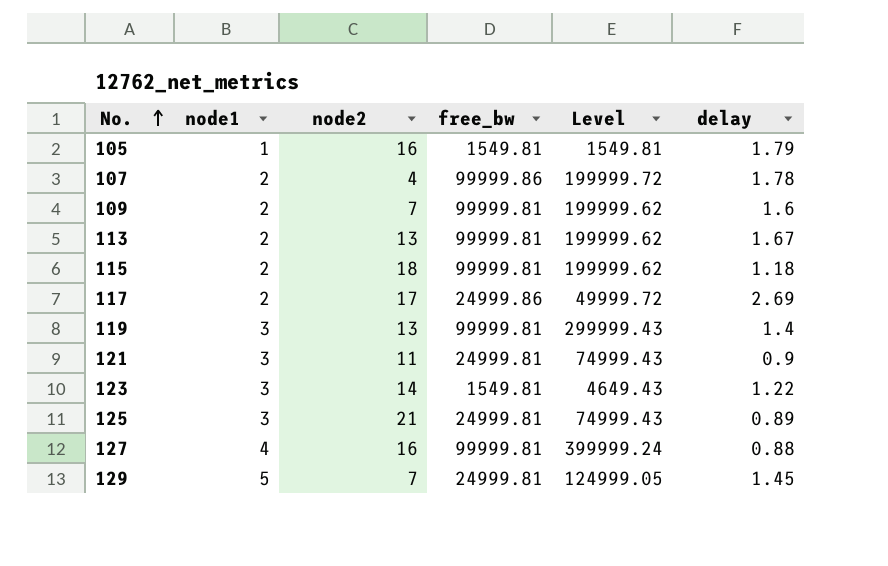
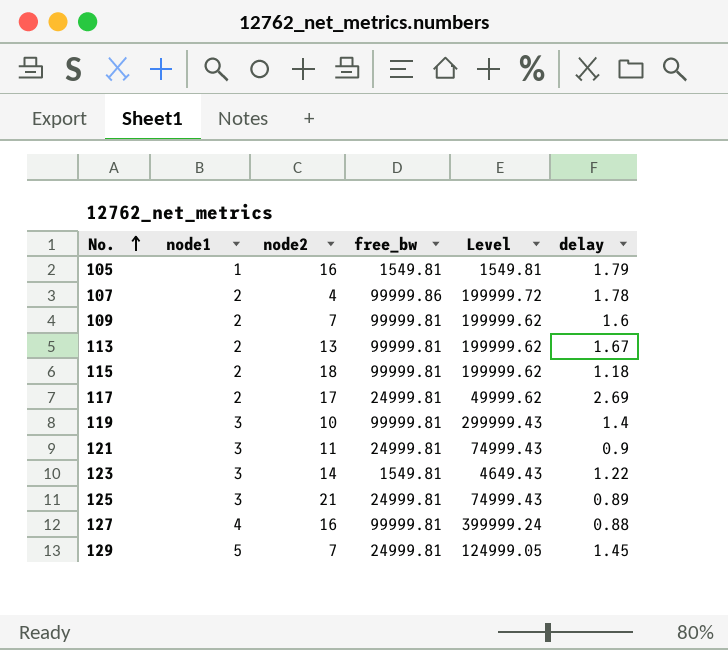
117 | free_bw: 24999.86 -> 24999.81
117 | Level: 49999.72 -> 49999.62
119 | node2: 13 -> 10

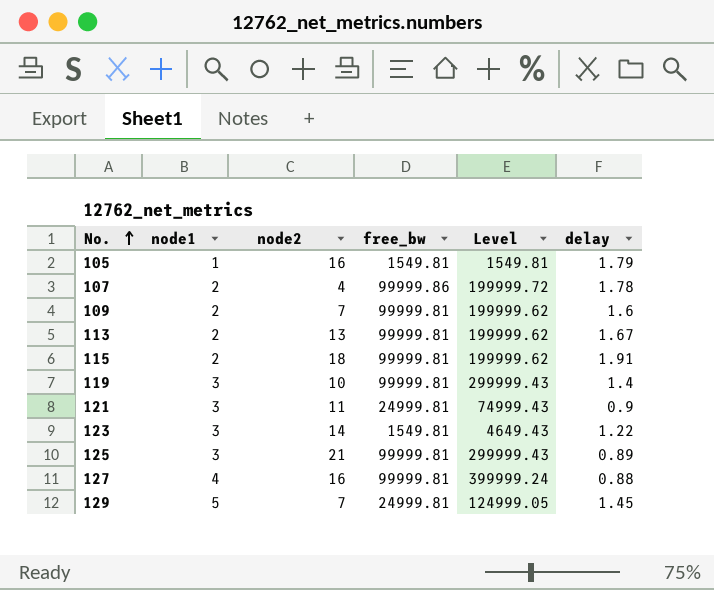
row 117: 2 | 17 | 24999.81 | 49999.62 | 2.69 -> none
115 | delay: 1.18 -> 1.91
125 | free_bw: 24999.81 -> 99999.81
125 | Level: 74999.43 -> 299999.43

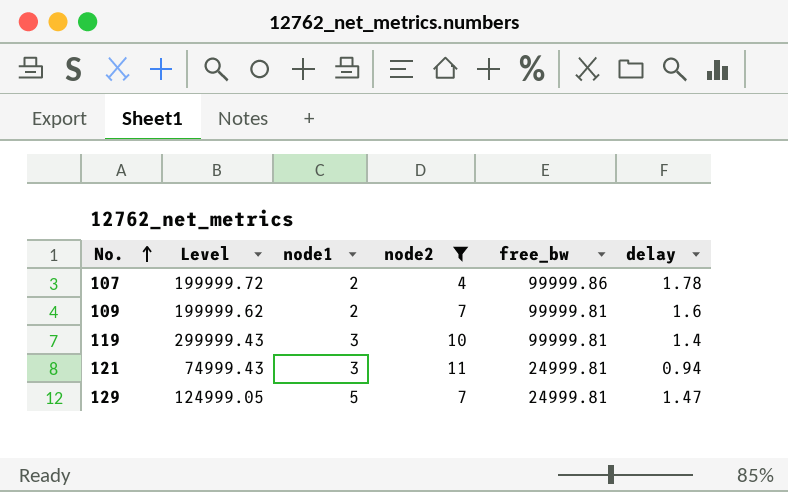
filter: none -> node2 <= 11
column Level | position: 5 -> 2
121 | delay: 0.9 -> 0.94
129 | delay: 1.45 -> 1.47

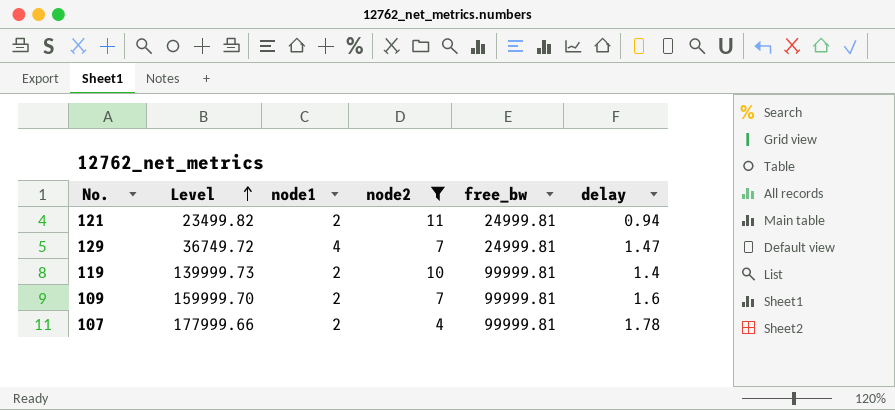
row order: No. ascending -> Level ascending
column Level | formula: [node1] * [free_bw] -> [free_bw] * [delay]
121 | node1: 3 -> 2
129 | node1: 5 -> 4
119 | node1: 3 -> 2
107 | free_bw: 99999.86 -> 99999.81

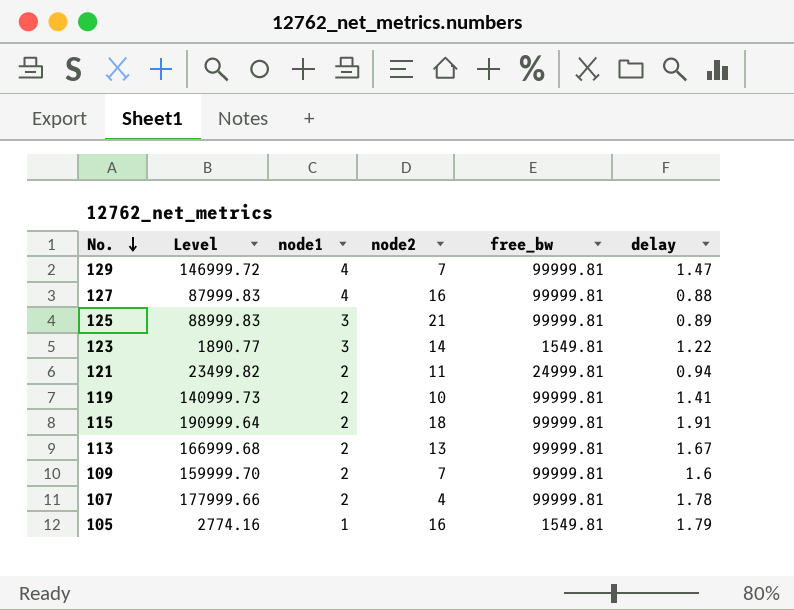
filter: node2 <= 11 -> none
row order: Level ascending -> No. descending
129 | Level: 36749.72 -> 146999.72
129 | free_bw: 24999.81 -> 99999.81
119 | Level: 139999.73 -> 140999.73
119 | delay: 1.4 -> 1.41

